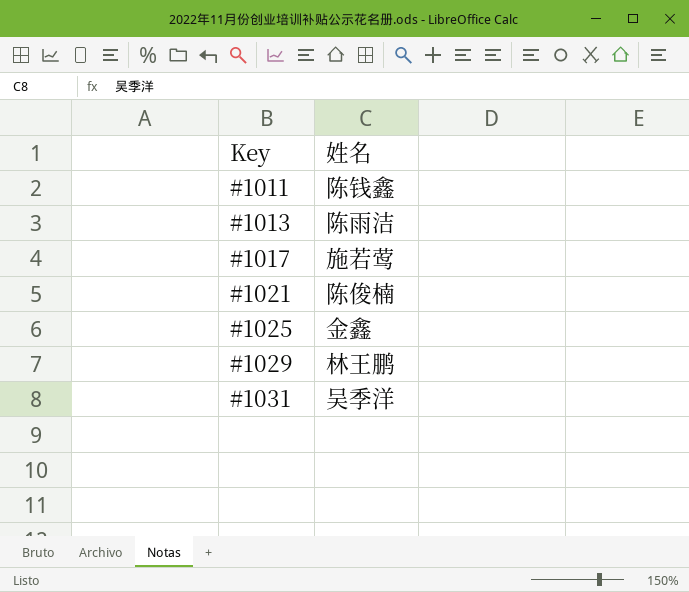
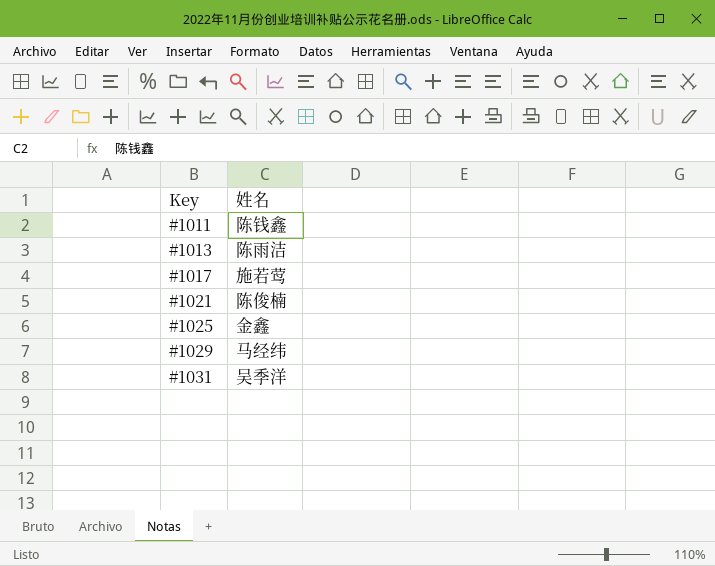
#1029 | 姓名: 林王鹏 -> 马经纬

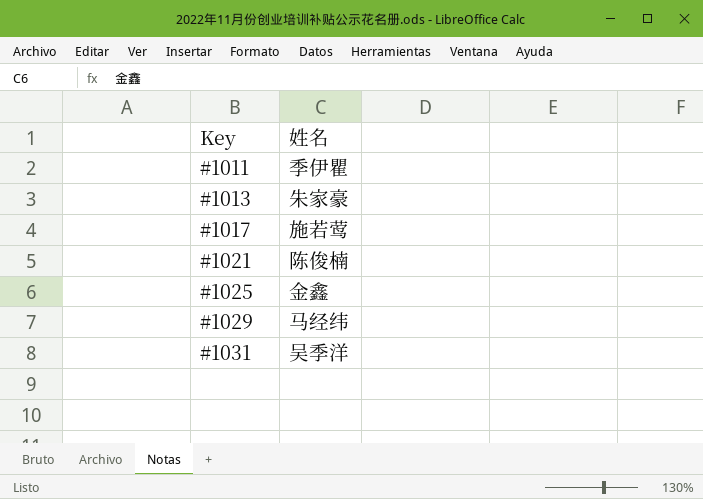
#1011 | 姓名: 陈钱鑫 -> 季伊瞿
#1013 | 姓名: 陈雨洁 -> 朱家豪

